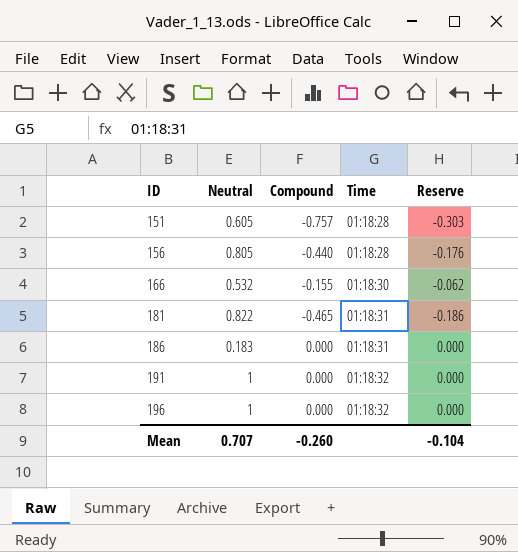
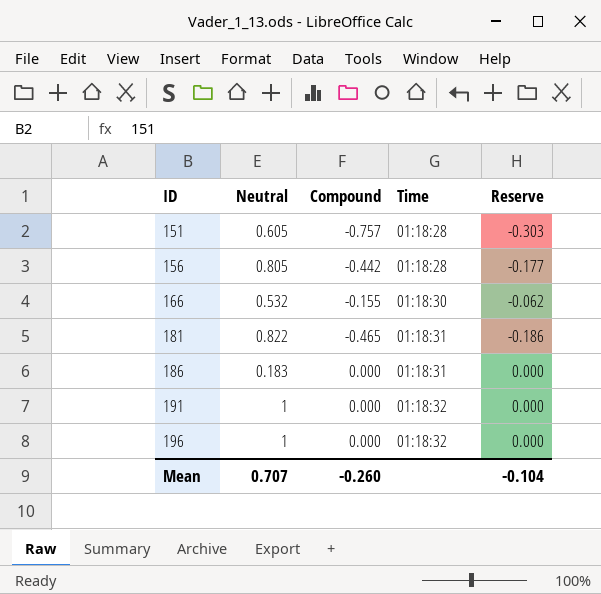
156 | Compound: -0.440 -> -0.442
156 | Reserve: -0.176 -> -0.177

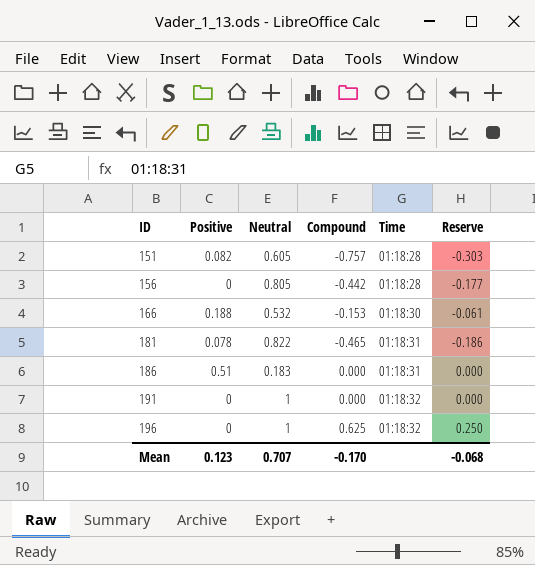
column Positive | position: none -> 2
166 | Compound: -0.155 -> -0.153
166 | Reserve: -0.062 -> -0.061
196 | Compound: 0.000 -> 0.625
196 | Reserve: 0.000 -> 0.250
Mean | Compound: -0.260 -> -0.170
Mean | Reserve: -0.104 -> -0.068

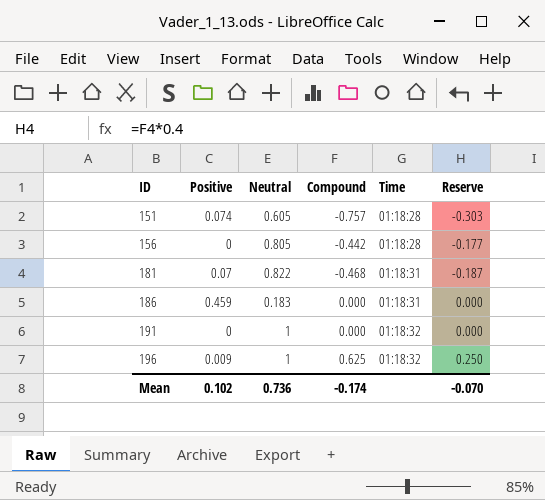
row 166: 0.188 | 0.532 | -0.153 | 01:18:30 | -0.061 -> none
151 | Positive: 0.082 -> 0.074
181 | Positive: 0.078 -> 0.07
181 | Compound: -0.465 -> -0.468
181 | Reserve: -0.186 -> -0.187
186 | Positive: 0.51 -> 0.459
196 | Positive: 0 -> 0.009
Mean | Positive: 0.123 -> 0.102
Mean | Neutral: 0.707 -> 0.736
Mean | Compound: -0.170 -> -0.174
Mean | Reserve: -0.068 -> -0.070

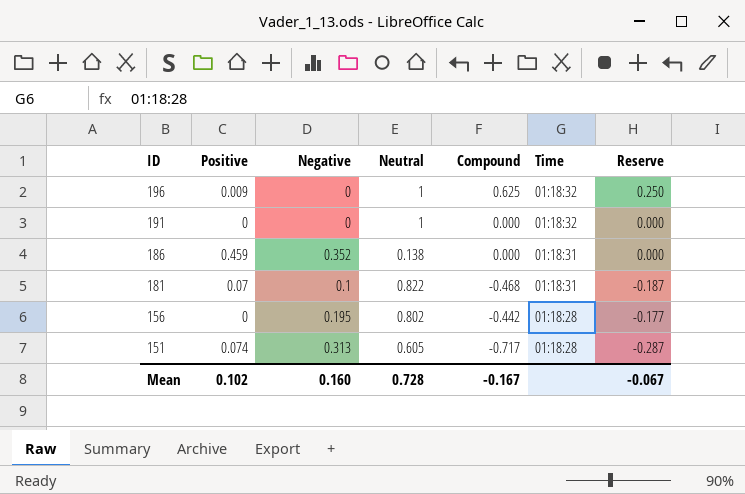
row order: ID ascending -> ID descending
column Negative | position: none -> 3
186 | Neutral: 0.183 -> 0.138
156 | Neutral: 0.805 -> 0.802
151 | Compound: -0.757 -> -0.717
151 | Reserve: -0.303 -> -0.287
Mean | Neutral: 0.736 -> 0.728
Mean | Compound: -0.174 -> -0.167
Mean | Reserve: -0.070 -> -0.067

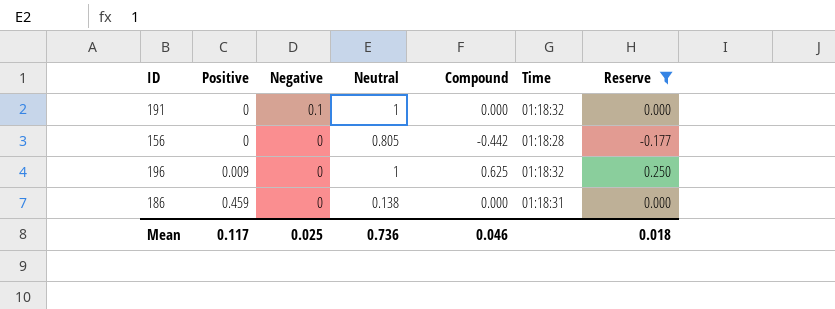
filter: none -> Reserve >= -0.177
row order: ID descending -> Positive ascending
191 | Negative: 0 -> 0.1
156 | Negative: 0.195 -> 0
156 | Neutral: 0.802 -> 0.805
186 | Negative: 0.352 -> 0
Mean | Positive: 0.102 -> 0.117
Mean | Negative: 0.160 -> 0.025
Mean | Neutral: 0.728 -> 0.736
Mean | Compound: -0.167 -> 0.046
Mean | Reserve: -0.067 -> 0.018

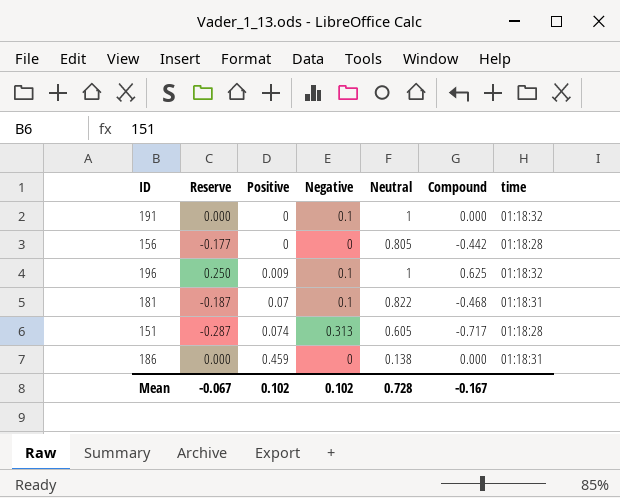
filter: Reserve >= -0.177 -> none
column Reserve | position: 7 -> 2
column name: Time -> time
196 | Negative: 0 -> 0.1
Mean | Reserve: 0.018 -> -0.067
Mean | Positive: 0.117 -> 0.102
Mean | Negative: 0.025 -> 0.102
Mean | Neutral: 0.736 -> 0.728
Mean | Compound: 0.046 -> -0.167

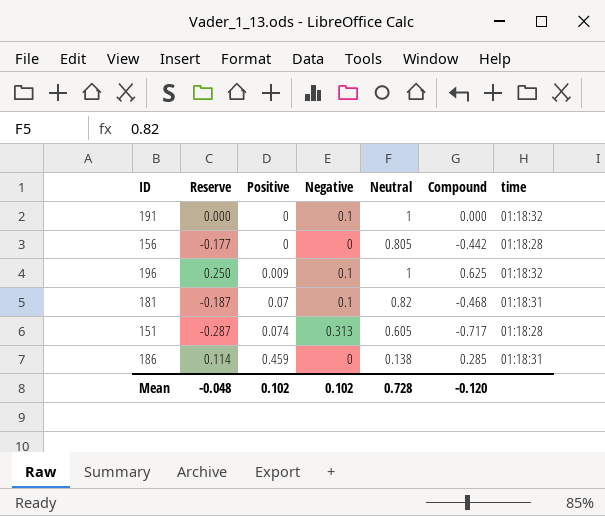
181 | Neutral: 0.822 -> 0.82
186 | Reserve: 0.000 -> 0.114
186 | Compound: 0.000 -> 0.285
Mean | Reserve: -0.067 -> -0.048
Mean | Compound: -0.167 -> -0.120

